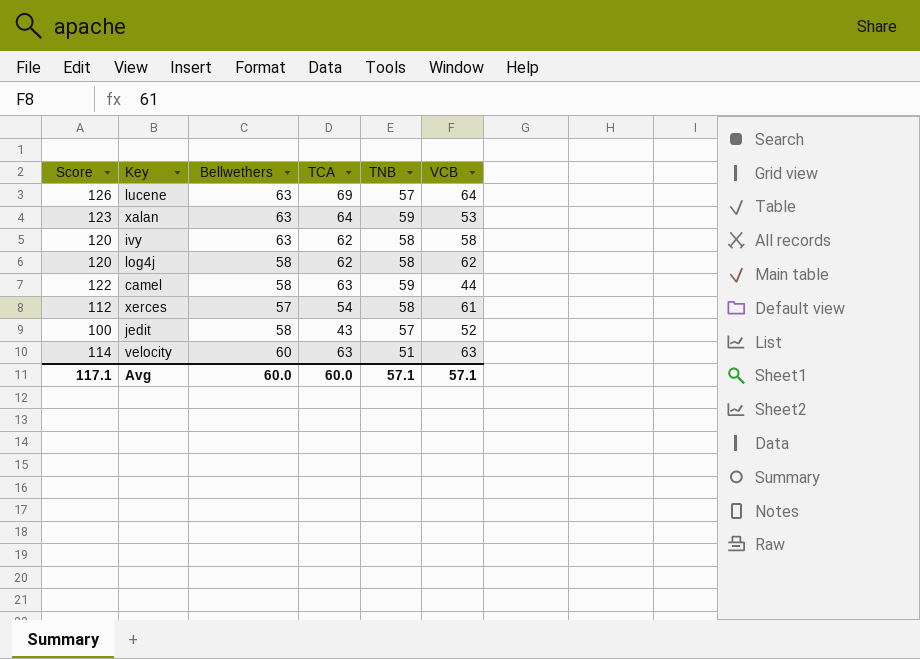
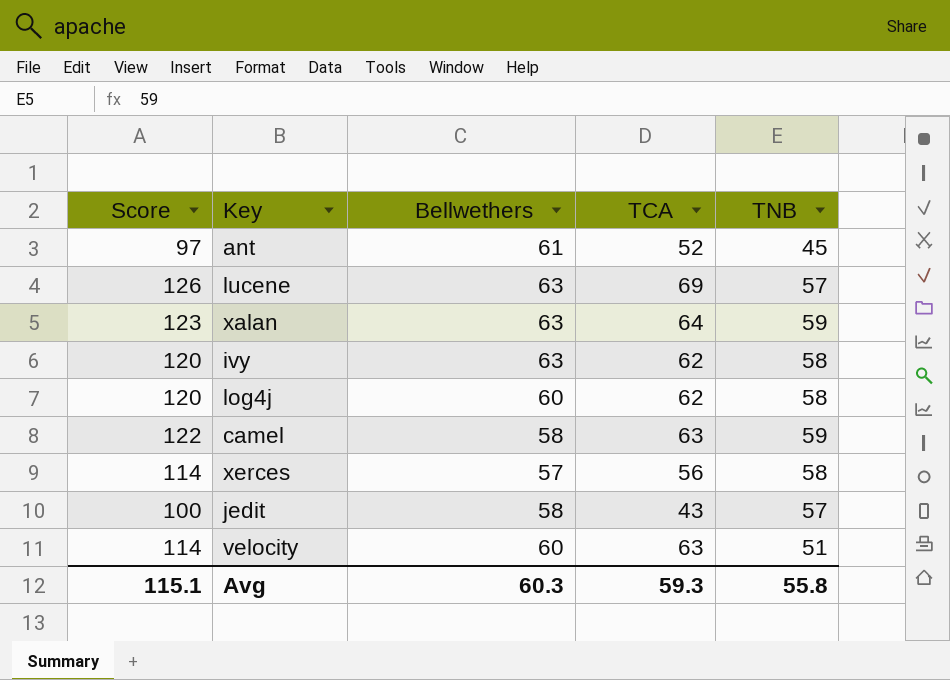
column VCB | position: 6 -> none
row ant: none -> 97 | 61 | 52 | 45
log4j | Bellwethers: 58 -> 60
xerces | Score: 112 -> 114
xerces | TCA: 54 -> 56
Avg | Score: 117.1 -> 115.1
Avg | Bellwethers: 60.0 -> 60.3
Avg | TCA: 60.0 -> 59.3
Avg | TNB: 57.1 -> 55.8

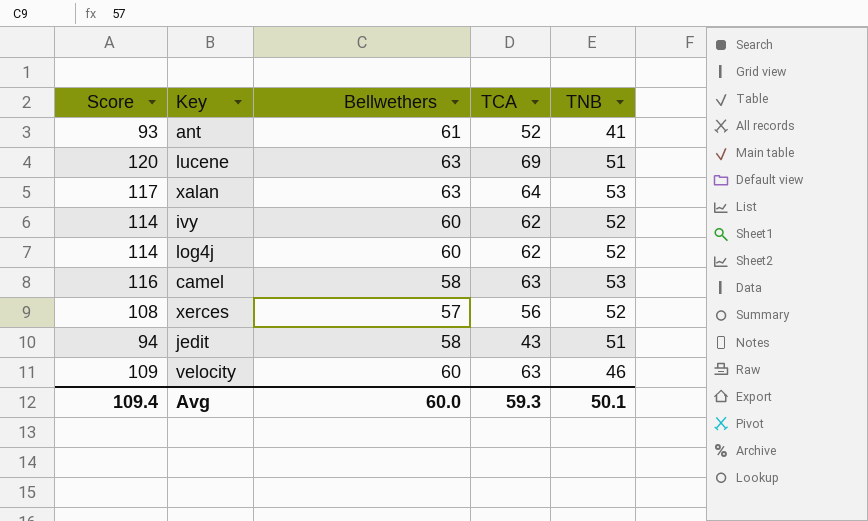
ant | Score: 97 -> 93
ant | TNB: 45 -> 41
lucene | Score: 126 -> 120
lucene | TNB: 57 -> 51
xalan | Score: 123 -> 117
xalan | TNB: 59 -> 53
ivy | Score: 120 -> 114
ivy | Bellwethers: 63 -> 60
ivy | TNB: 58 -> 52
log4j | Score: 120 -> 114
log4j | TNB: 58 -> 52
camel | Score: 122 -> 116
camel | TNB: 59 -> 53
xerces | Score: 114 -> 108
xerces | TNB: 58 -> 52
jedit | Score: 100 -> 94
jedit | TNB: 57 -> 51
velocity | Score: 114 -> 109
velocity | TNB: 51 -> 46
Avg | Score: 115.1 -> 109.4
Avg | Bellwethers: 60.3 -> 60.0
Avg | TNB: 55.8 -> 50.1

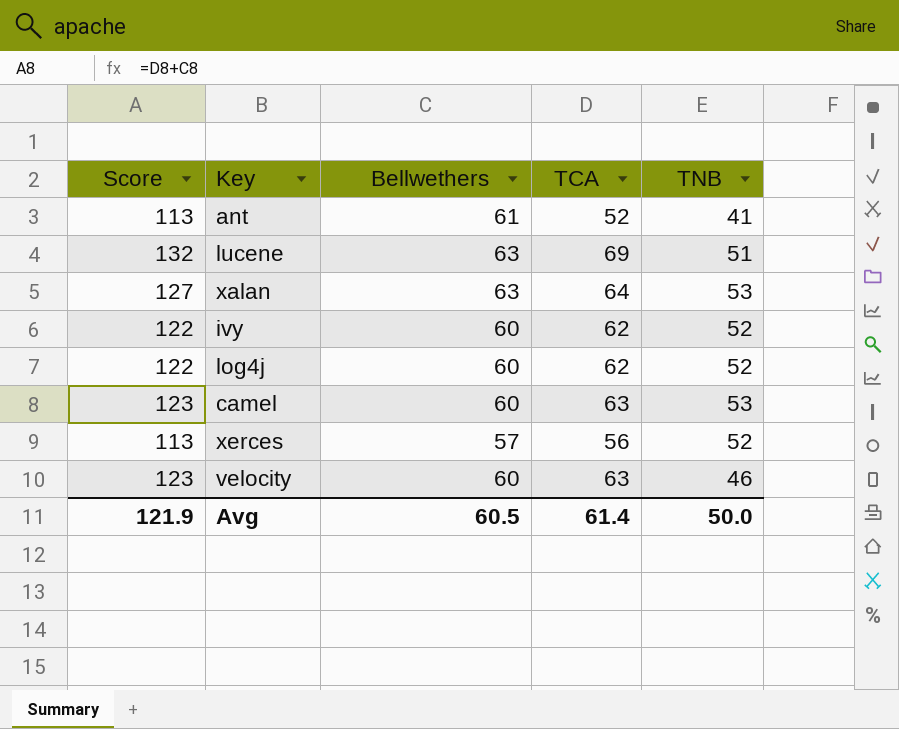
column Score | formula: [TCA] + [TNB] -> [Bellwethers] + [TCA]
row jedit: 94 | 58 | 43 | 51 -> none
camel | Bellwethers: 58 -> 60
Avg | Score: 109.4 -> 121.9
Avg | Bellwethers: 60.0 -> 60.5
Avg | TCA: 59.3 -> 61.4
Avg | TNB: 50.1 -> 50.0

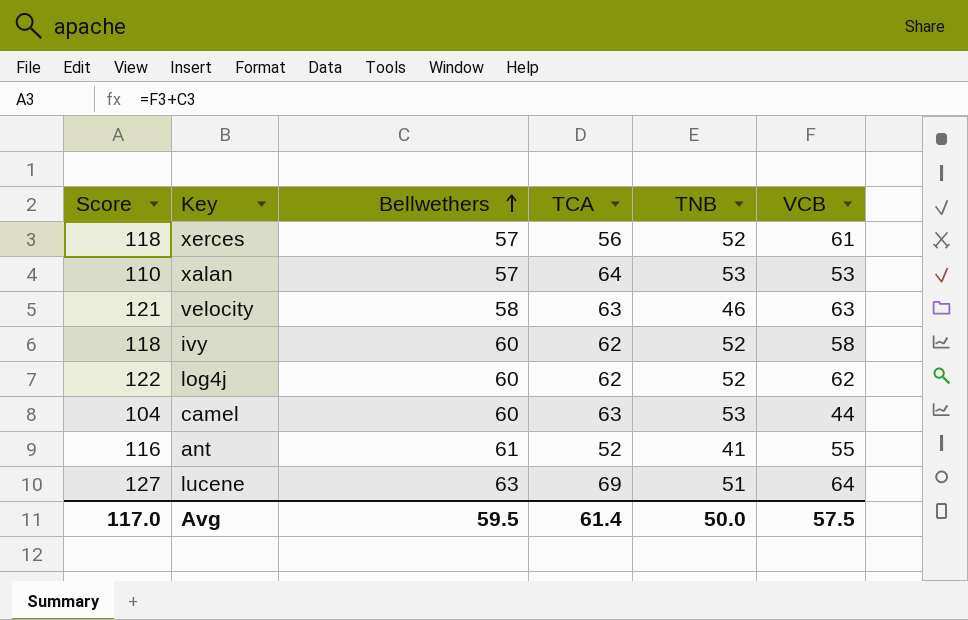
row order: none -> Bellwethers ascending
column Score | formula: [Bellwethers] + [TCA] -> [Bellwethers] + [VCB]
column VCB | position: none -> 6
xalan | Bellwethers: 63 -> 57
velocity | Bellwethers: 60 -> 58
Avg | Score: 121.9 -> 117.0
Avg | Bellwethers: 60.5 -> 59.5

